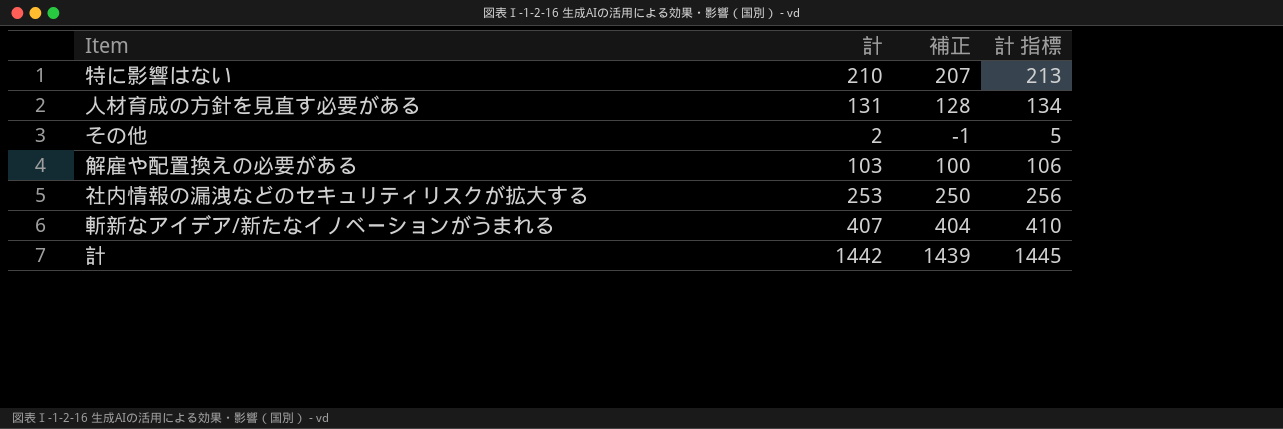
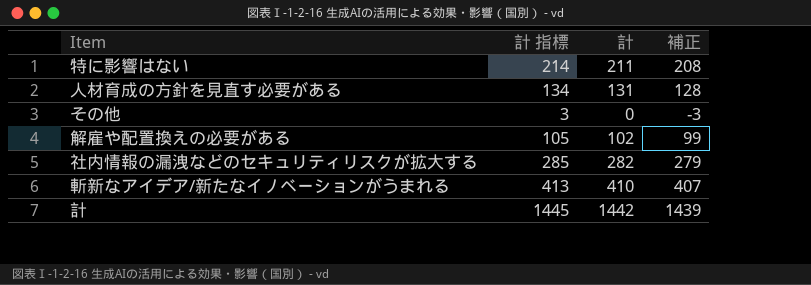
column 計 指標 | position: 4 -> 2
特に影響はない | 計 指標: 213 -> 214
特に影響はない | 計: 210 -> 211
特に影響はない | 補正: 207 -> 208
その他 | 計 指標: 5 -> 3
その他 | 計: 2 -> 0
その他 | 補正: -1 -> -3
解雇や配置換えの必要がある | 計 指標: 106 -> 105
解雇や配置換えの必要がある | 計: 103 -> 102
解雇や配置換えの必要がある | 補正: 100 -> 99
社内情報の漏洩などのセキュリティリスクが拡大する | 計 指標: 256 -> 285
社内情報の漏洩などのセキュリティリスクが拡大する | 計: 253 -> 282
社内情報の漏洩などのセキュリティリスクが拡大する | 補正: 250 -> 279
斬新なアイデア/新たなイノベーションがうまれる | 計 指標: 410 -> 413
斬新なアイデア/新たなイノベーションがうまれる | 計: 407 -> 410
斬新なアイデア/新たなイノベーションがうまれる | 補正: 404 -> 407

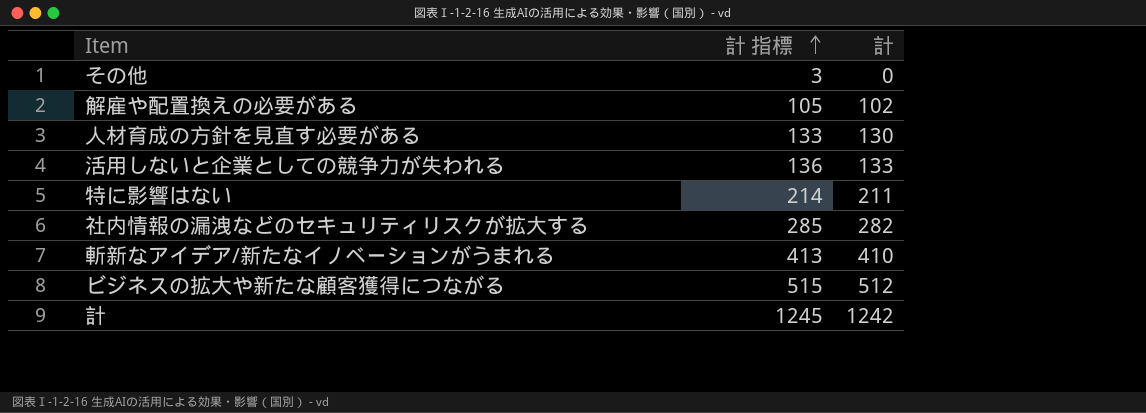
row order: none -> 計 指標 ascending
column 補正 | formula: [計] - 3 -> none
人材育成の方針を見直す必要がある | 計 指標: 134 -> 133
人材育成の方針を見直す必要がある | 計: 131 -> 130
row 活用しないと企業としての競争力が失われる: none -> 136 | 133
row ビジネスの拡大や新たな顧客獲得につながる: none -> 515 | 512
計 | 計 指標: 1445 -> 1245
計 | 計: 1442 -> 1242

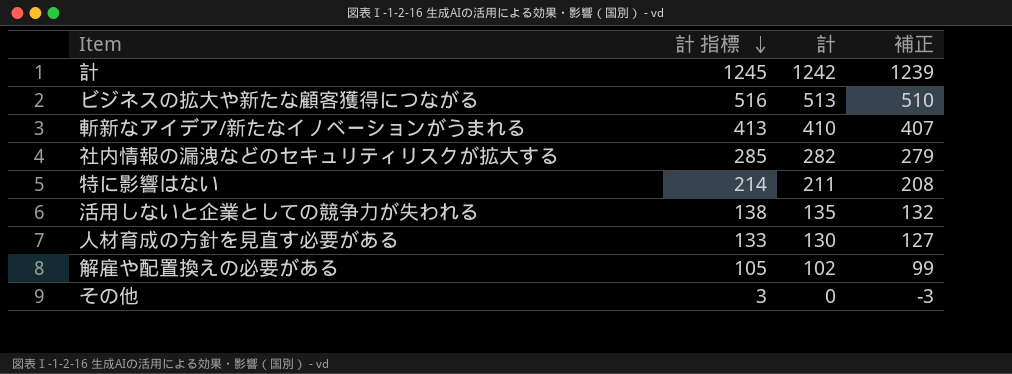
row order: 計 指標 ascending -> 計 指標 descending
column 補正 | formula: none -> [計] - 3
ビジネスの拡大や新たな顧客獲得につながる | 計 指標: 515 -> 516
ビジネスの拡大や新たな顧客獲得につながる | 計: 512 -> 513
活用しないと企業としての競争力が失われる | 計 指標: 136 -> 138
活用しないと企業としての競争力が失われる | 計: 133 -> 135

